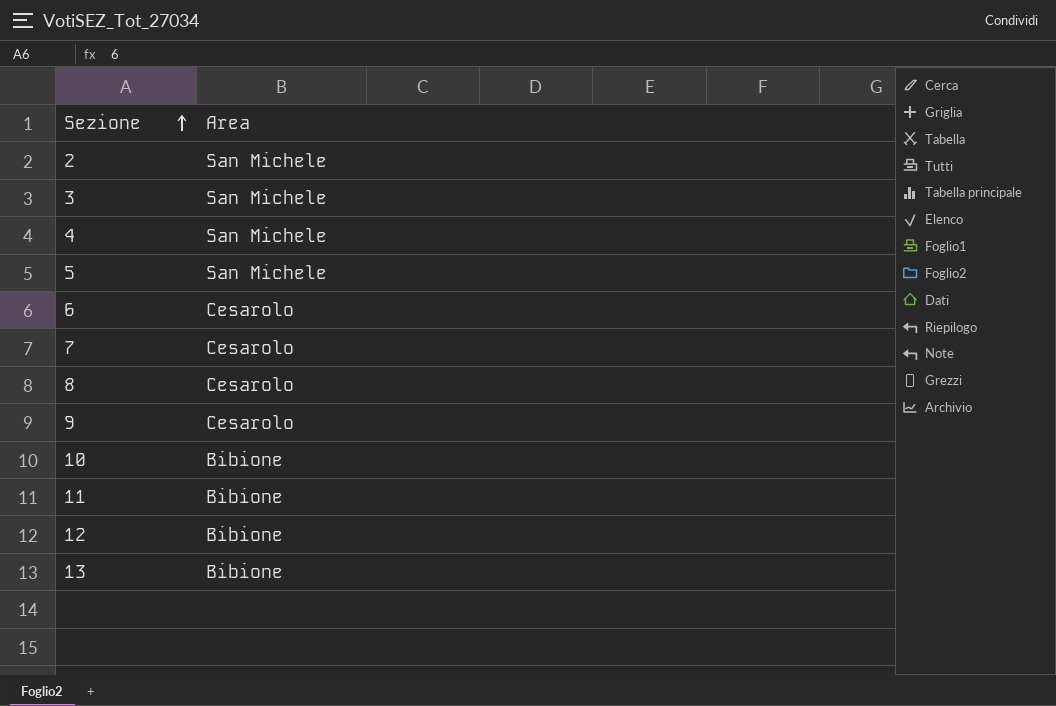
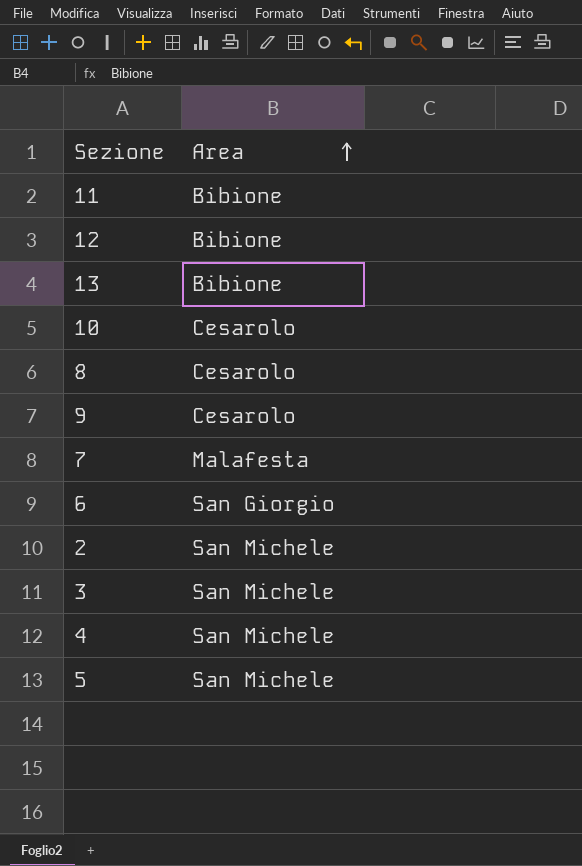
row order: Sezione ascending -> Area ascending
10 | Area: Bibione -> Cesarolo
7 | Area: Cesarolo -> Malafesta
6 | Area: Cesarolo -> San Giorgio

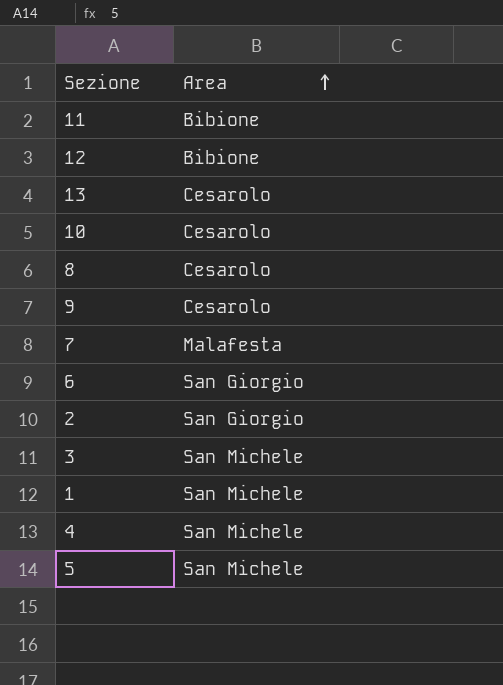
13 | Area: Bibione -> Cesarolo
2 | Area: San Michele -> San Giorgio
row 1: none -> San Michele

